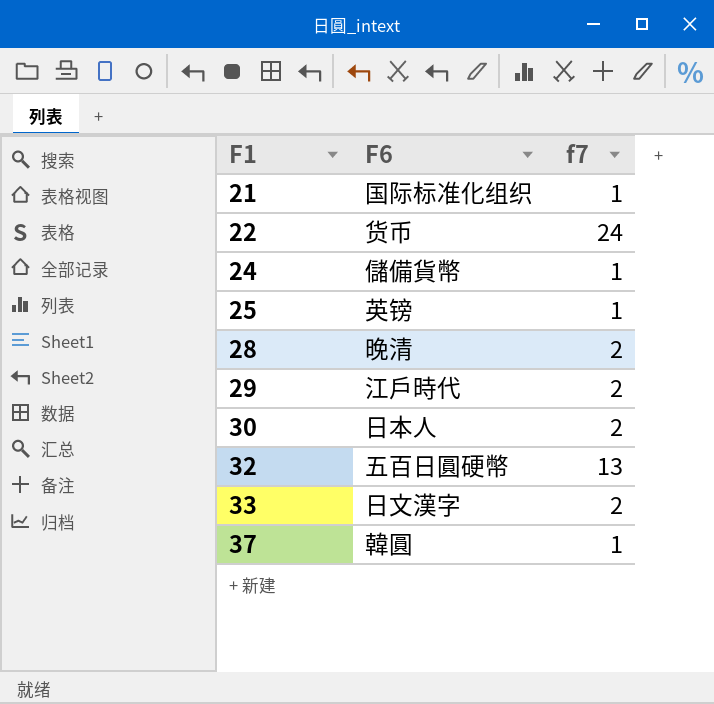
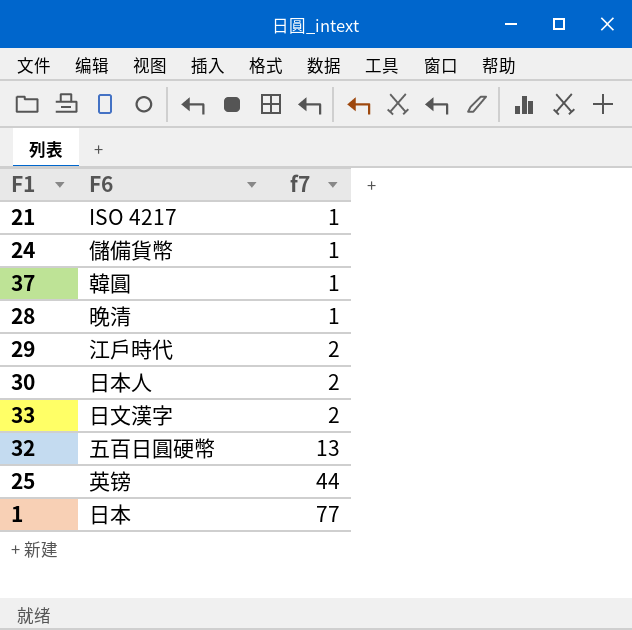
row order: F1 ascending -> f7 ascending
row 22: 货币 | 24 -> none
21 | F6: 国际标准化组织 -> ISO 4217
28 | f7: 2 -> 1
25 | f7: 1 -> 44
row 1: none -> 日本 | 77

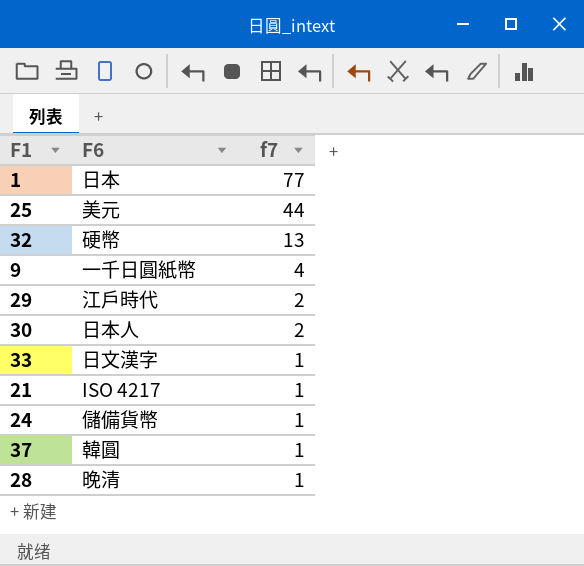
row order: f7 ascending -> f7 descending
25 | F6: 英镑 -> 美元
32 | F6: 五百日圓硬幣 -> 硬幣
row 9: none -> 一千日圓紙幣 | 4
33 | f7: 2 -> 1

